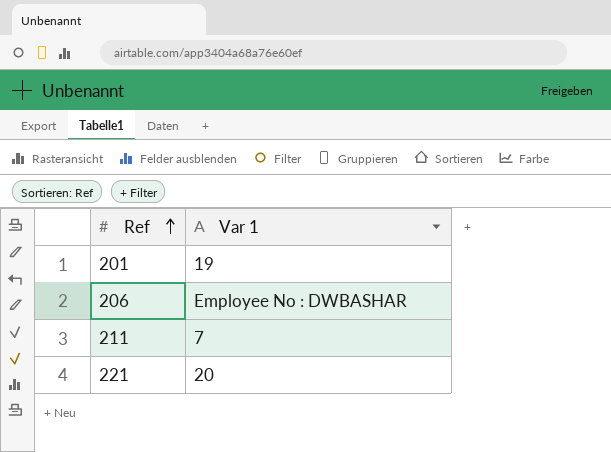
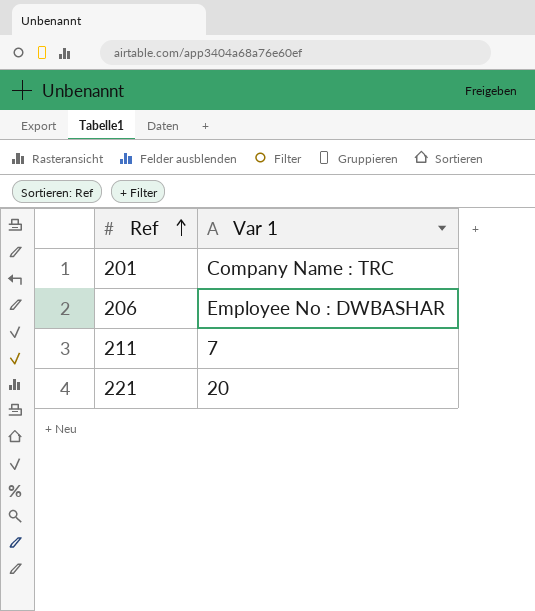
201 | Var 1: 19 -> Company Name : TRC

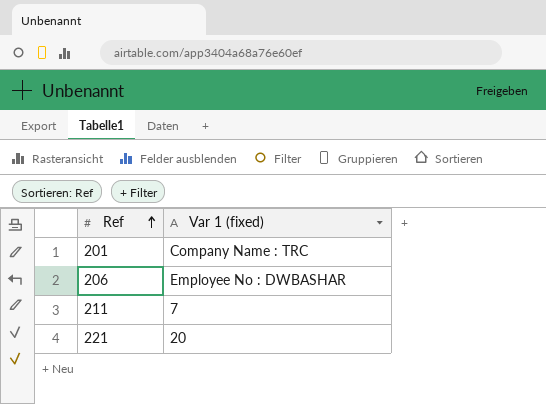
column name: Var 1 -> Var 1 (fixed)

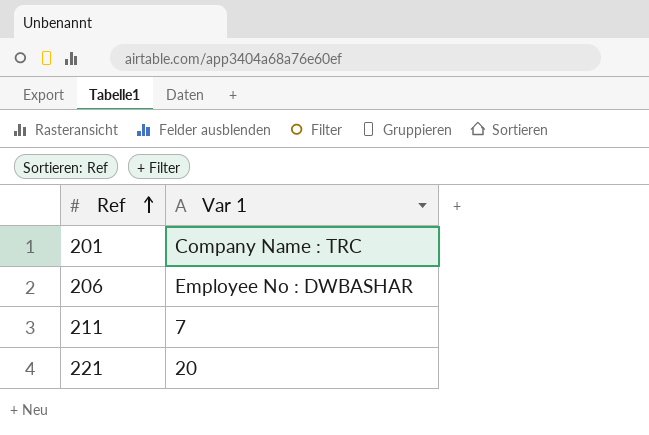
column name: Var 1 (fixed) -> Var 1

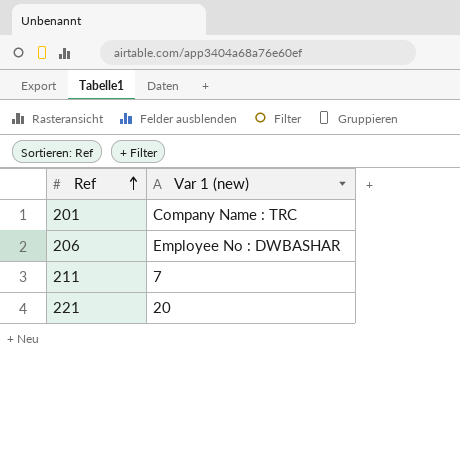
column name: Var 1 -> Var 1 (new)

